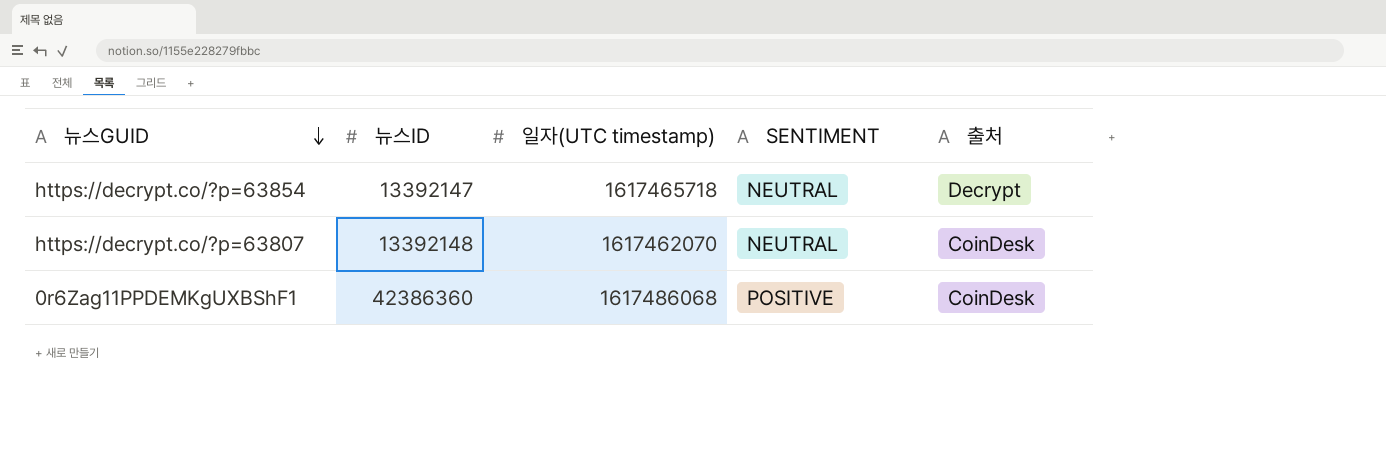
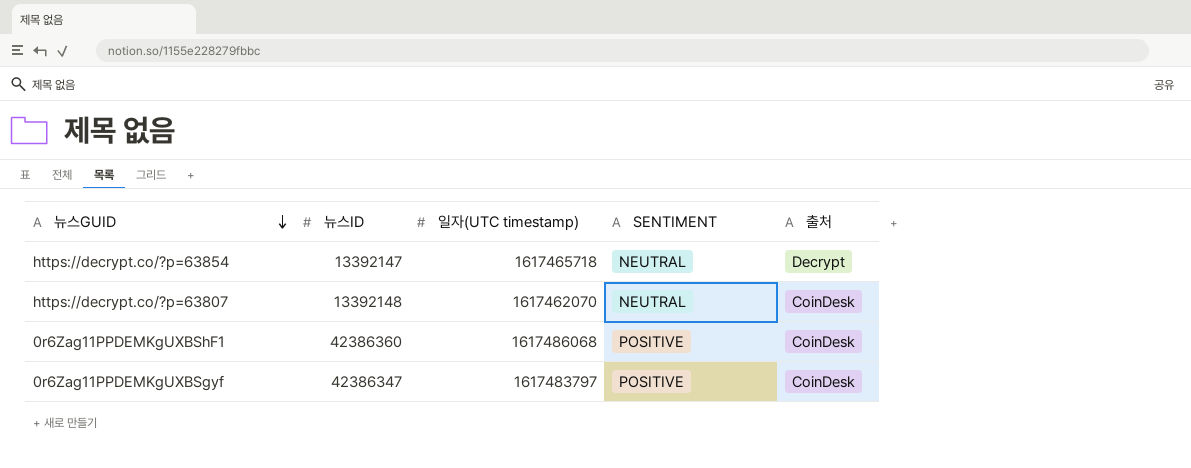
row 0r6Zag11PPDEMKgUXBSgyf: none -> 42386347 | 1617483797 | POSITIVE | CoinDesk

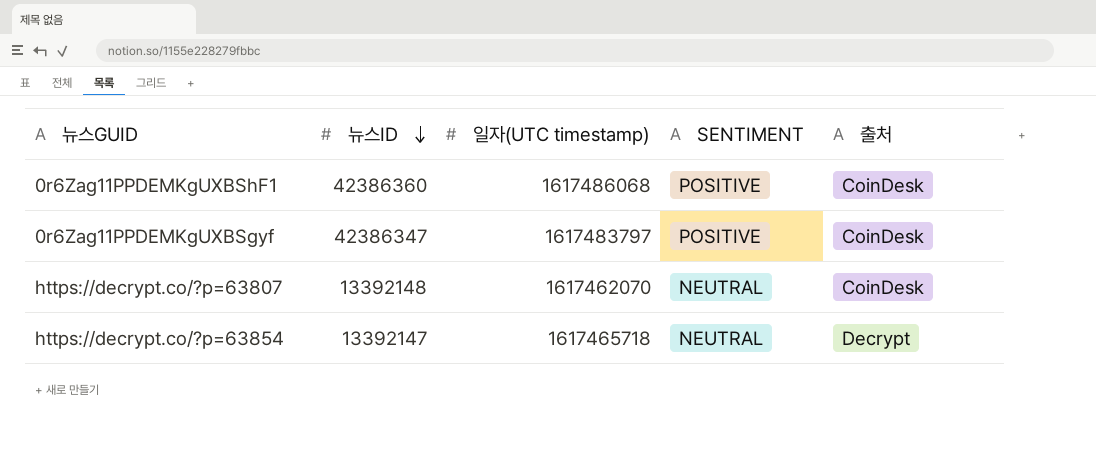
row order: 뉴스GUID descending -> 뉴스ID descending

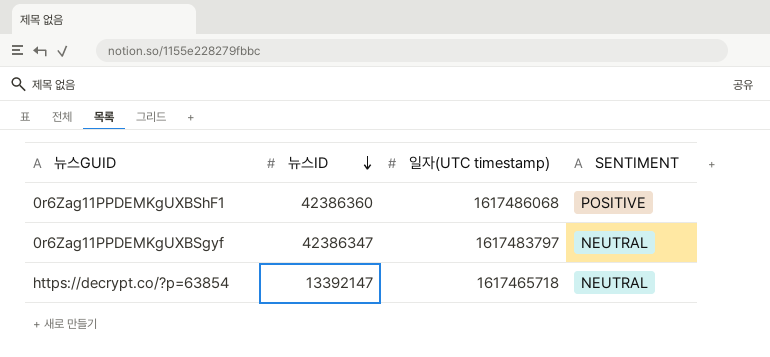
column 출처 | position: 5 -> none
row https://decrypt.co/?p=63807: 13392148 | 1617462070 | NEUTRAL | CoinDesk -> none
0r6Zag11PPDEMKgUXBSgyf | SENTIMENT: POSITIVE -> NEUTRAL

